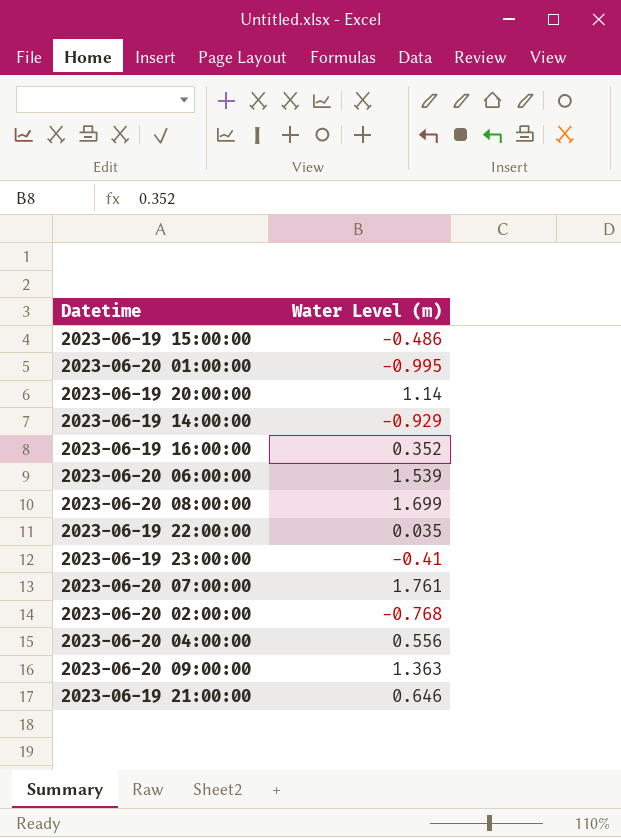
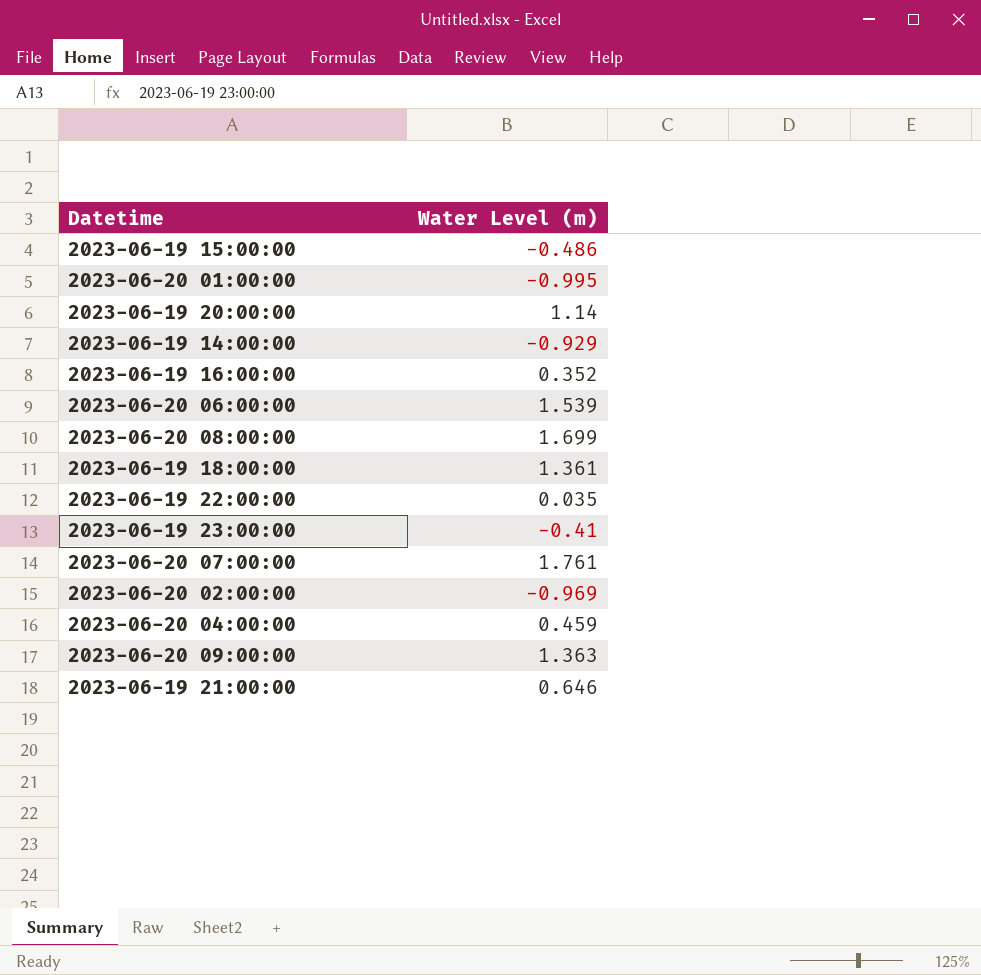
row 2023-06-19 18:00:00: none -> 1.361
2023-06-20 02:00:00 | Water Level (m): -0.768 -> -0.969
2023-06-20 04:00:00 | Water Level (m): 0.556 -> 0.459

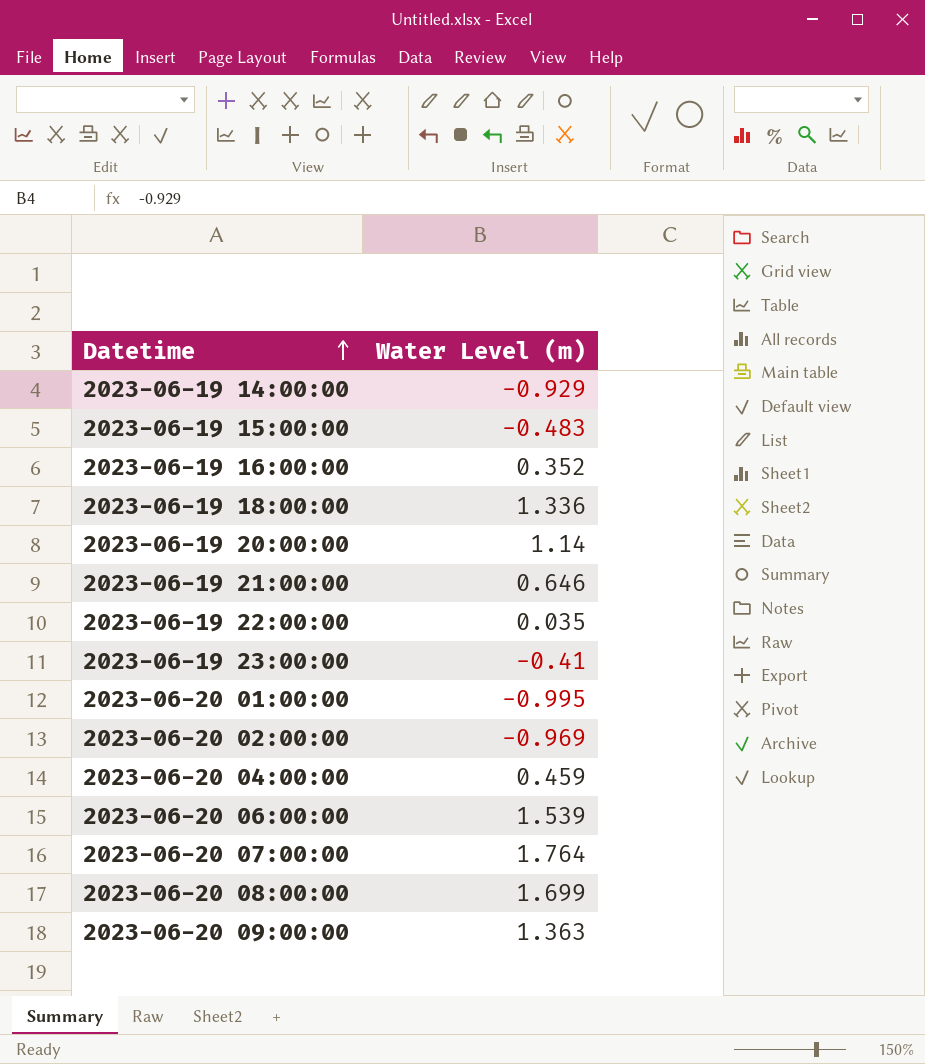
row order: none -> Datetime ascending
2023-06-19 15:00:00 | Water Level (m): -0.486 -> -0.483
2023-06-19 18:00:00 | Water Level (m): 1.361 -> 1.336
2023-06-20 07:00:00 | Water Level (m): 1.761 -> 1.764

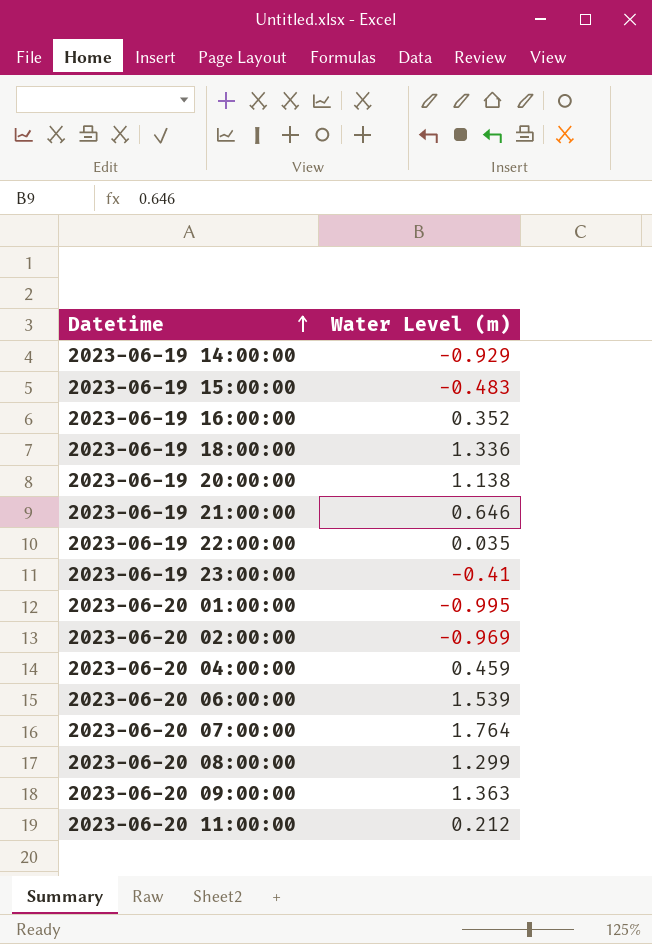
2023-06-19 20:00:00 | Water Level (m): 1.14 -> 1.138
2023-06-20 08:00:00 | Water Level (m): 1.699 -> 1.299
row 2023-06-20 11:00:00: none -> 0.212

